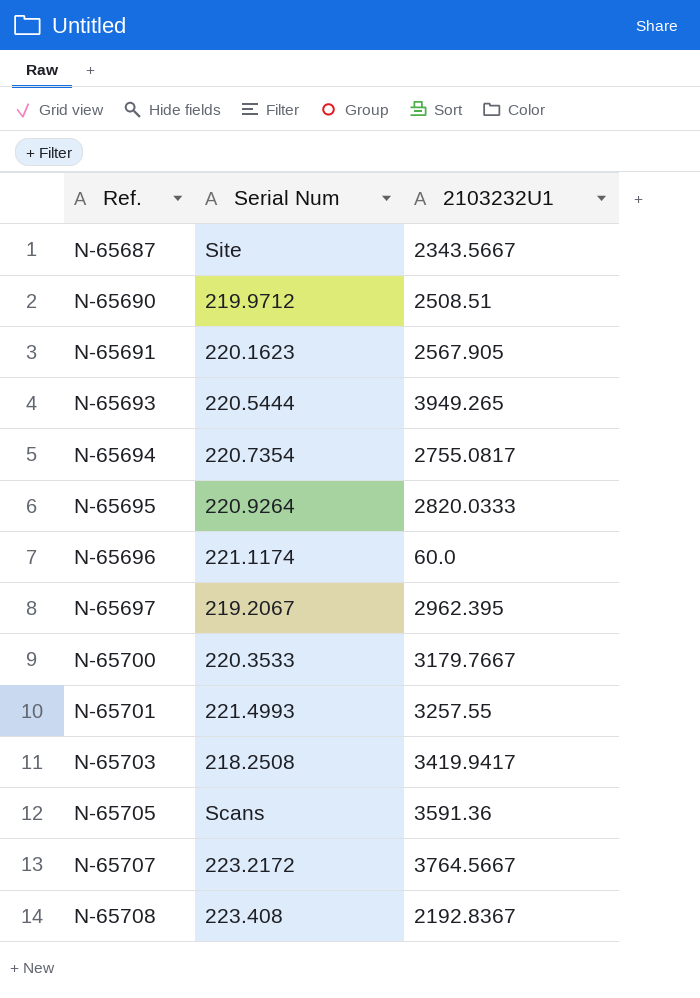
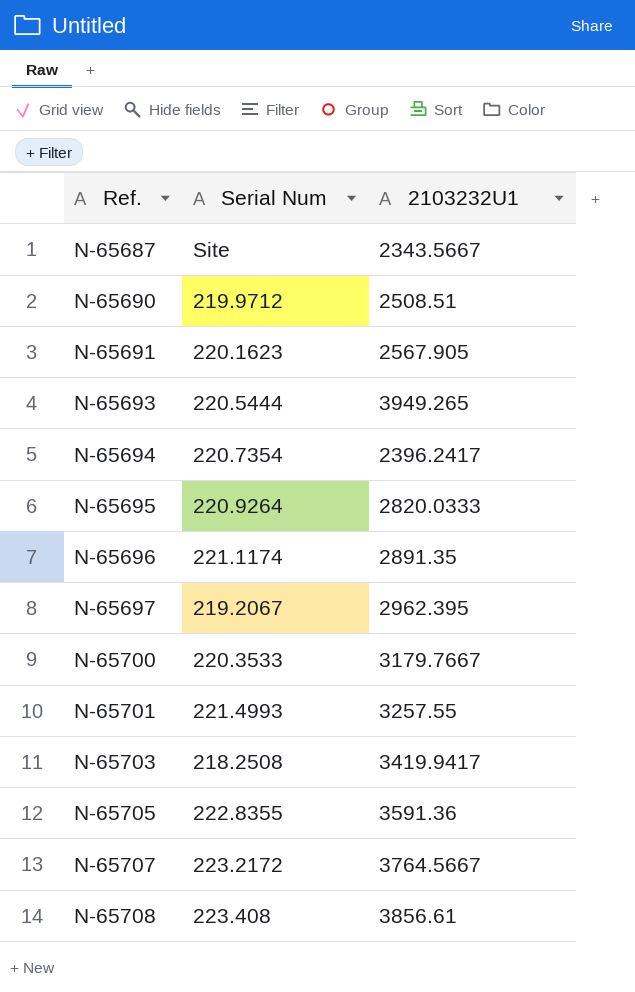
N-65694 | 2103232U1: 2755.0817 -> 2396.2417
N-65696 | 2103232U1: 60.0 -> 2891.35
N-65705 | Serial Num: Scans -> 222.8355
N-65708 | 2103232U1: 2192.8367 -> 3856.61

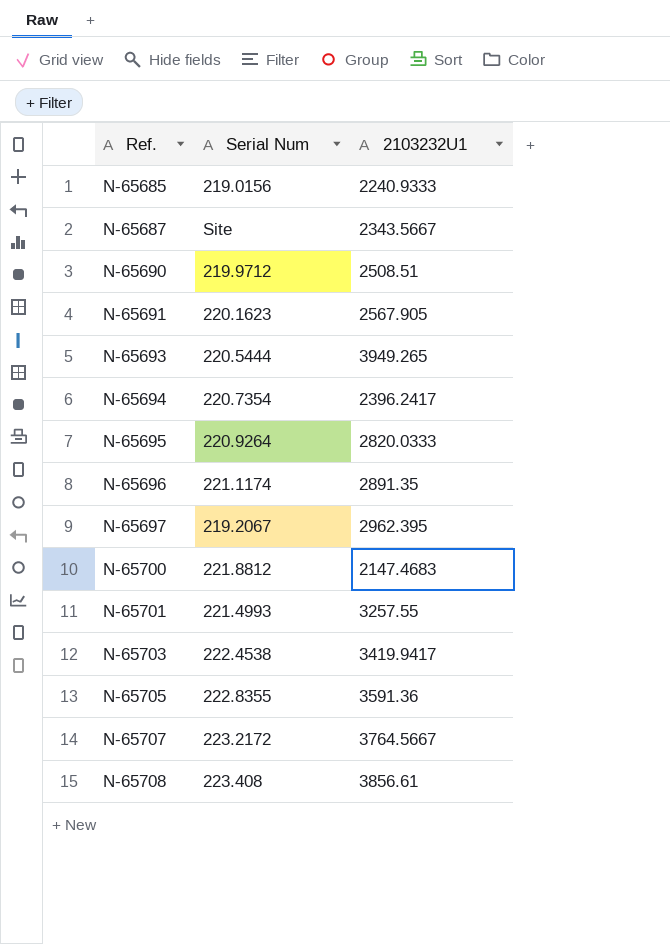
row N-65685: none -> 219.0156 | 2240.9333
N-65700 | Serial Num: 220.3533 -> 221.8812
N-65700 | 2103232U1: 3179.7667 -> 2147.4683
N-65703 | Serial Num: 218.2508 -> 222.4538

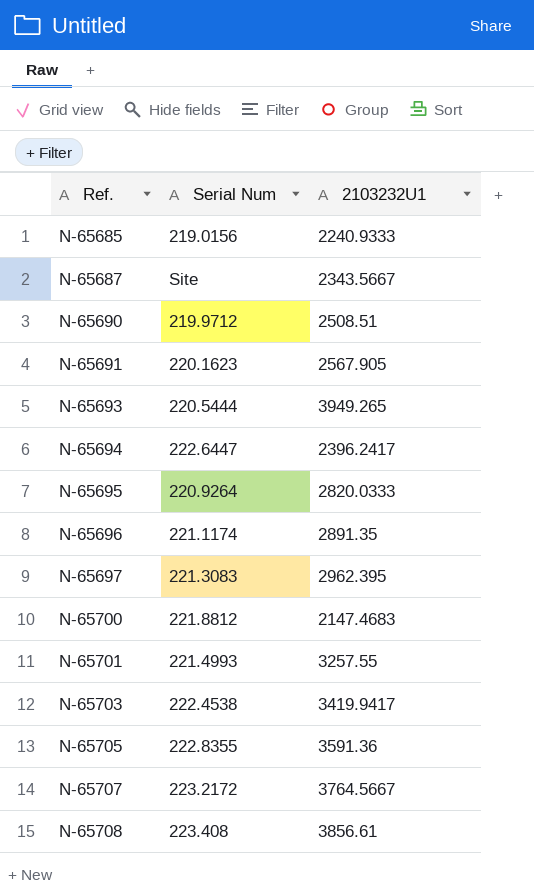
N-65694 | Serial Num: 220.7354 -> 222.6447
N-65697 | Serial Num: 219.2067 -> 221.3083

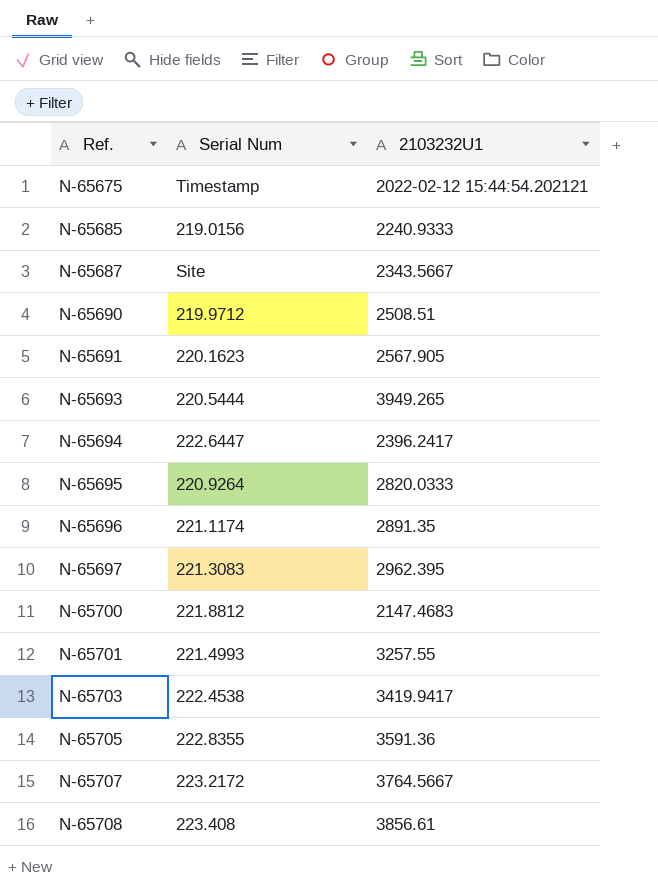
row N-65675: none -> Timestamp | 2022-02-12 15:44:54.202121

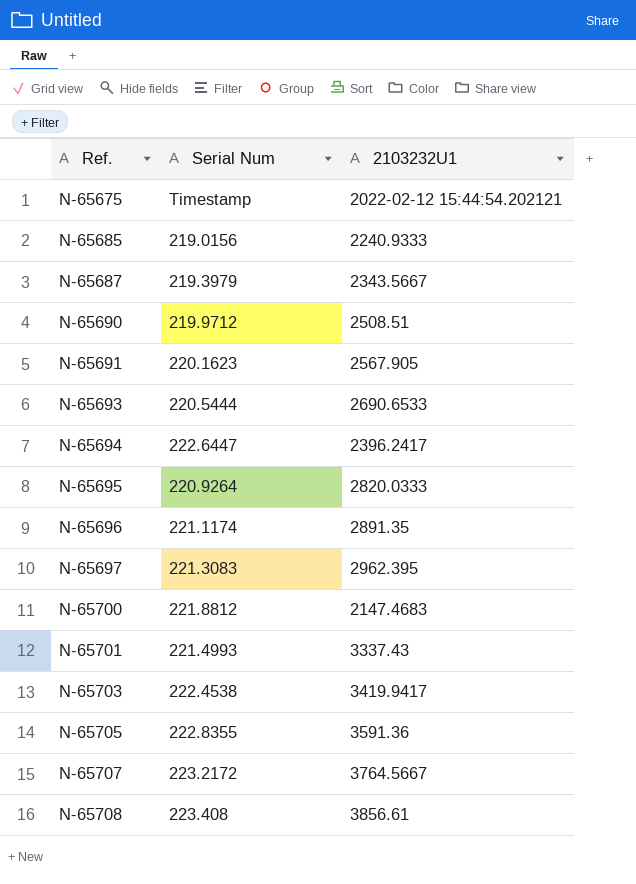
N-65687 | Serial Num: Site -> 219.3979
N-65693 | 2103232U1: 3949.265 -> 2690.6533
N-65701 | 2103232U1: 3257.55 -> 3337.43

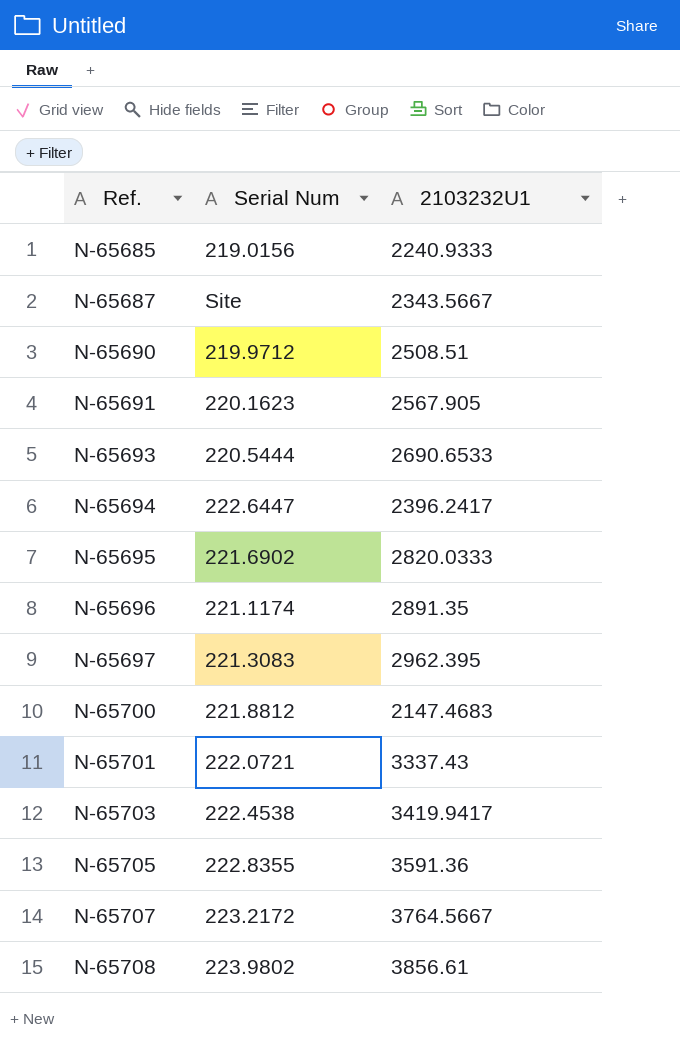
row N-65675: Timestamp | 2022-02-12 15:44:54.202121 -> none
N-65687 | Serial Num: 219.3979 -> Site
N-65695 | Serial Num: 220.9264 -> 221.6902
N-65701 | Serial Num: 221.4993 -> 222.0721
N-65708 | Serial Num: 223.408 -> 223.9802

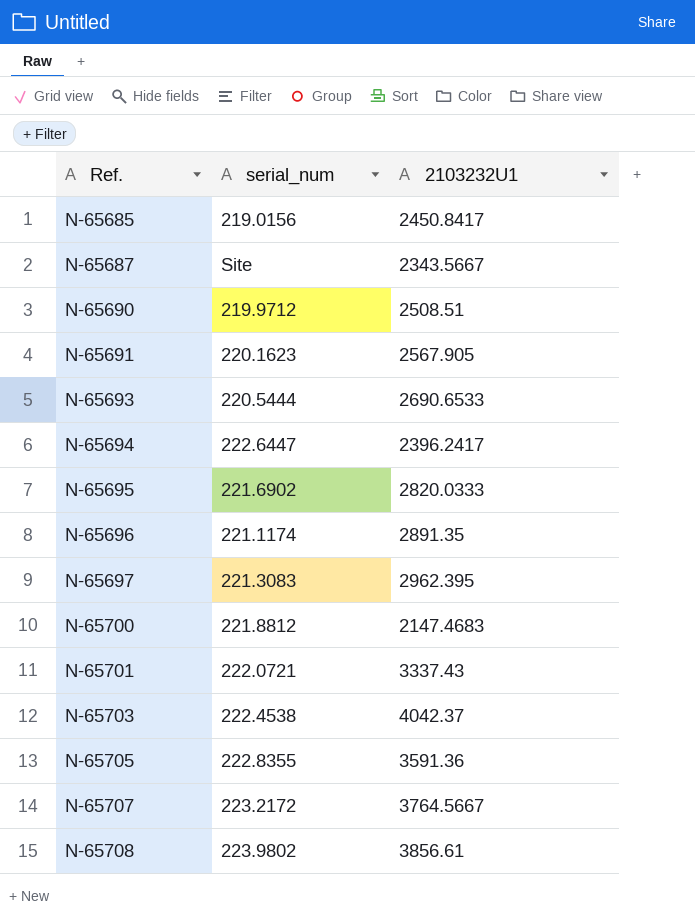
column name: Serial Num -> serial_num
N-65685 | 2103232U1: 2240.9333 -> 2450.8417
N-65703 | 2103232U1: 3419.9417 -> 4042.37

